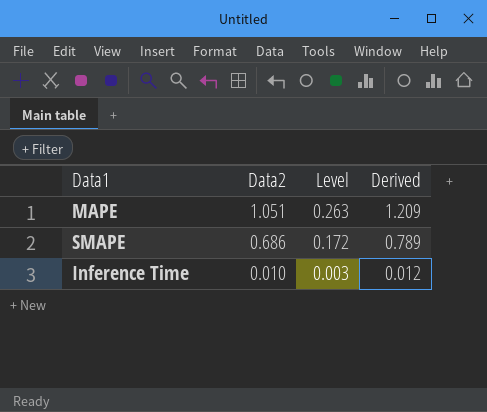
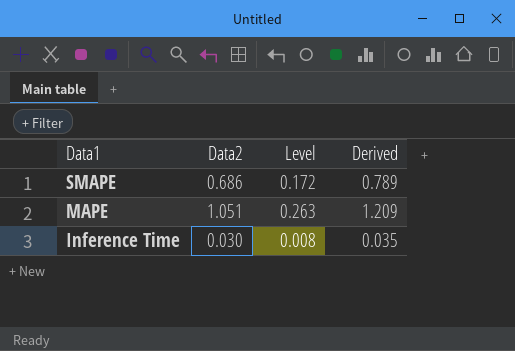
row order: Data2 descending -> Data1 descending
Inference Time | Data2: 0.010 -> 0.030
Inference Time | Level: 0.003 -> 0.008
Inference Time | Derived: 0.012 -> 0.035

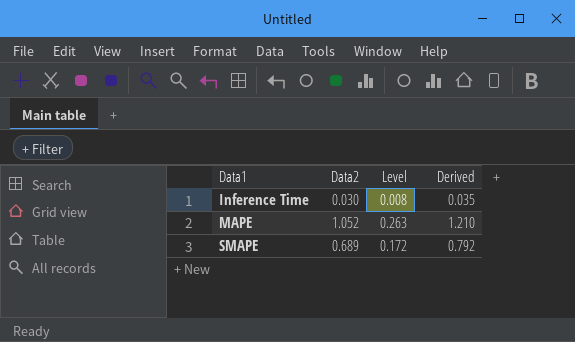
row order: Data1 descending -> Data1 ascending
MAPE | Data2: 1.051 -> 1.052
MAPE | Derived: 1.209 -> 1.210
SMAPE | Data2: 0.686 -> 0.689
SMAPE | Derived: 0.789 -> 0.792

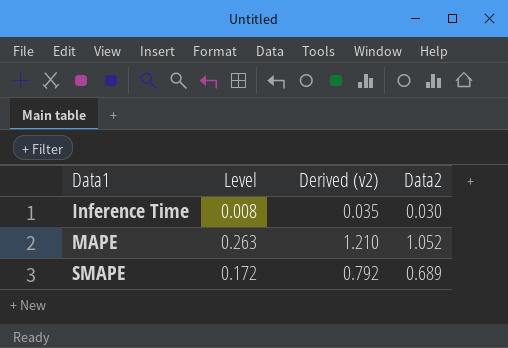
column name: Derived -> Derived (v2)
column Data2 | position: 2 -> 4

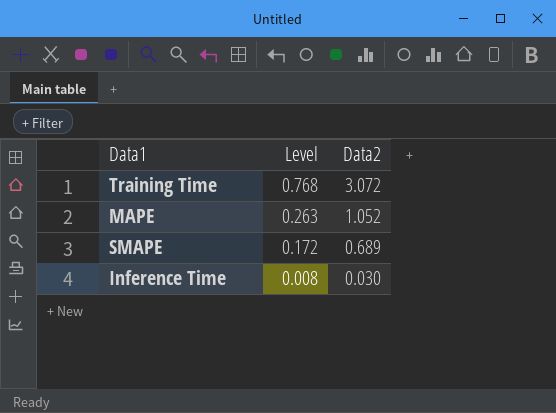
row order: Data1 ascending -> Level descending
column Derived (v2) | formula: [Data2] * 1.15 -> none
row Training Time: none -> 0.768 | 3.072

